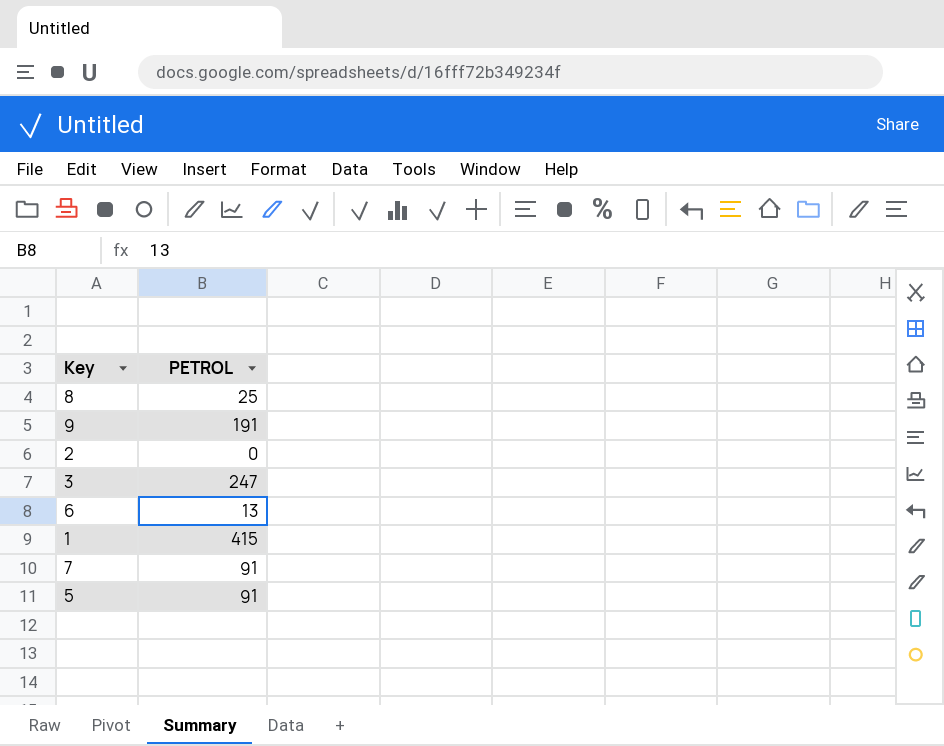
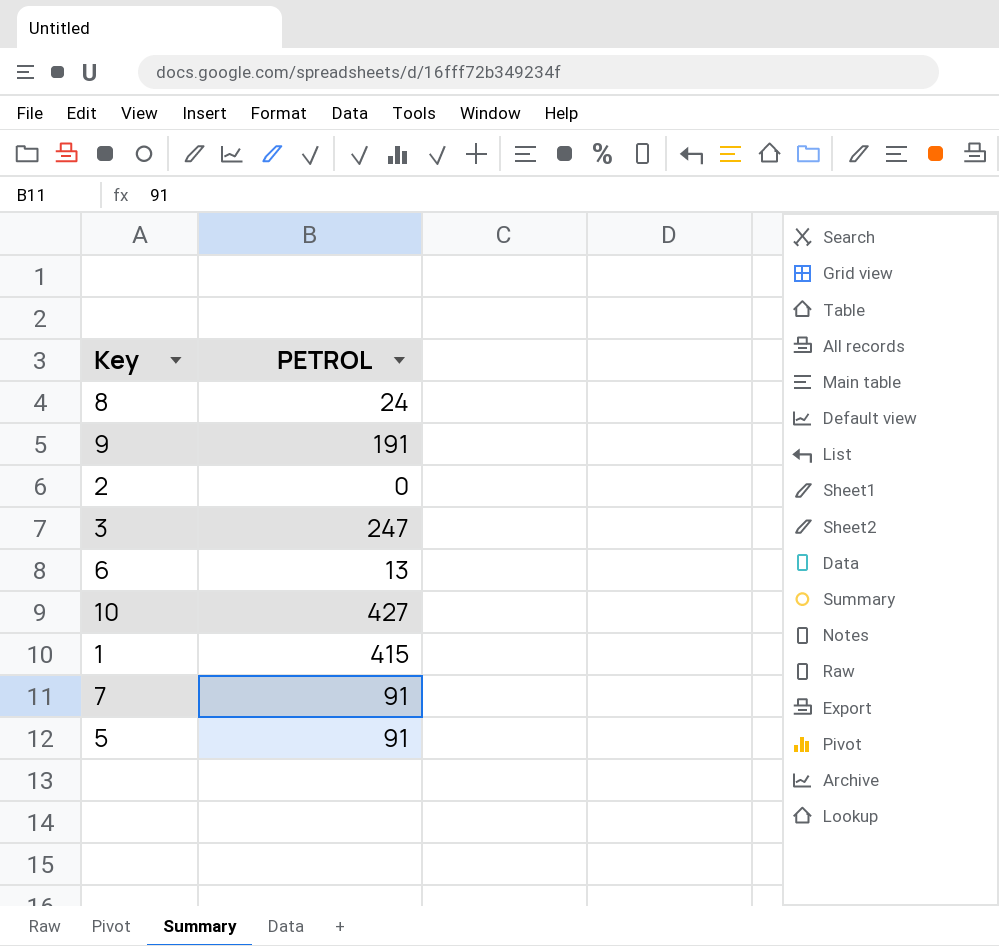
8 | PETROL: 25 -> 24
row 10: none -> 427

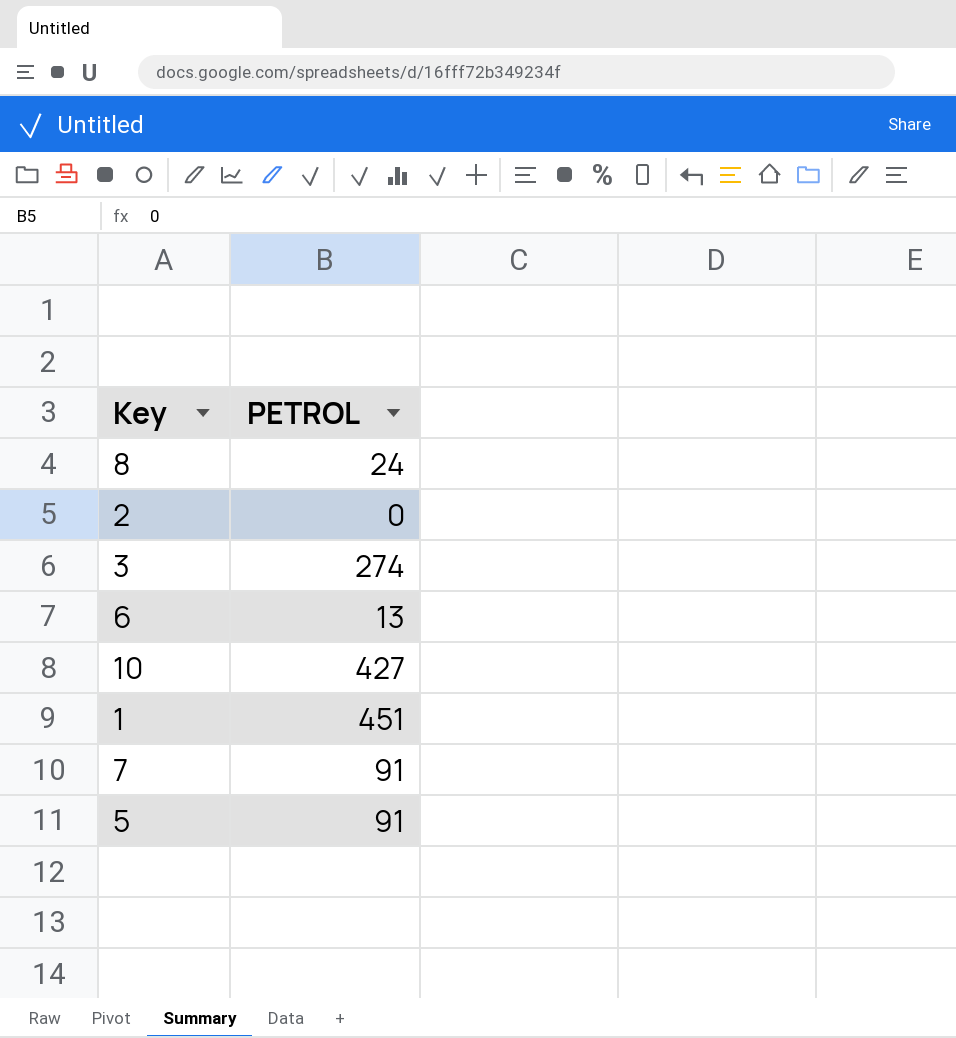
row 9: 191 -> none
3 | PETROL: 247 -> 274
1 | PETROL: 415 -> 451

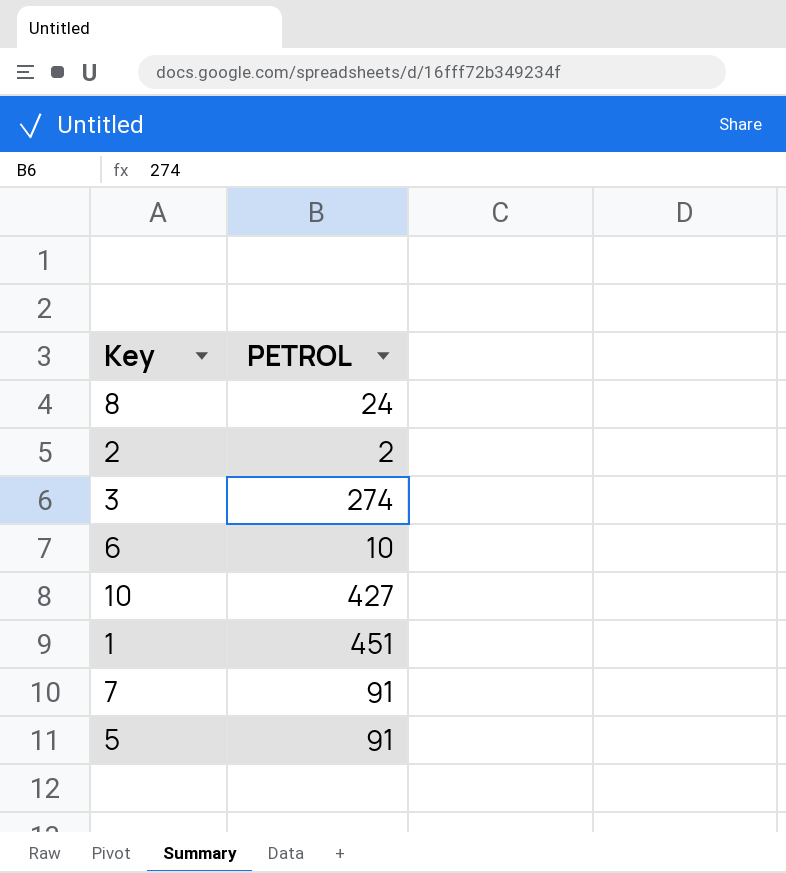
2 | PETROL: 0 -> 2
6 | PETROL: 13 -> 10

